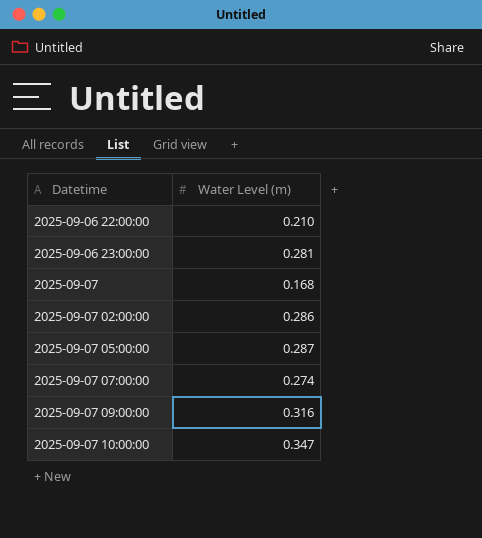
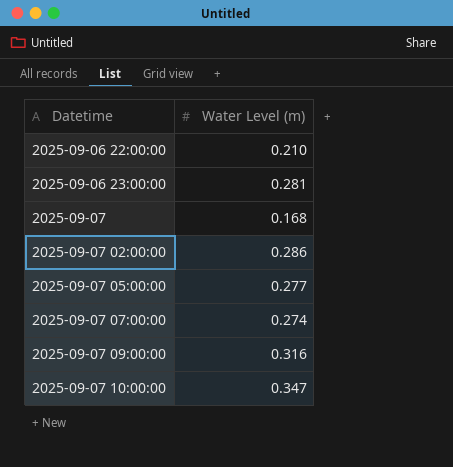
2025-09-07 05:00:00 | Water Level (m): 0.287 -> 0.277

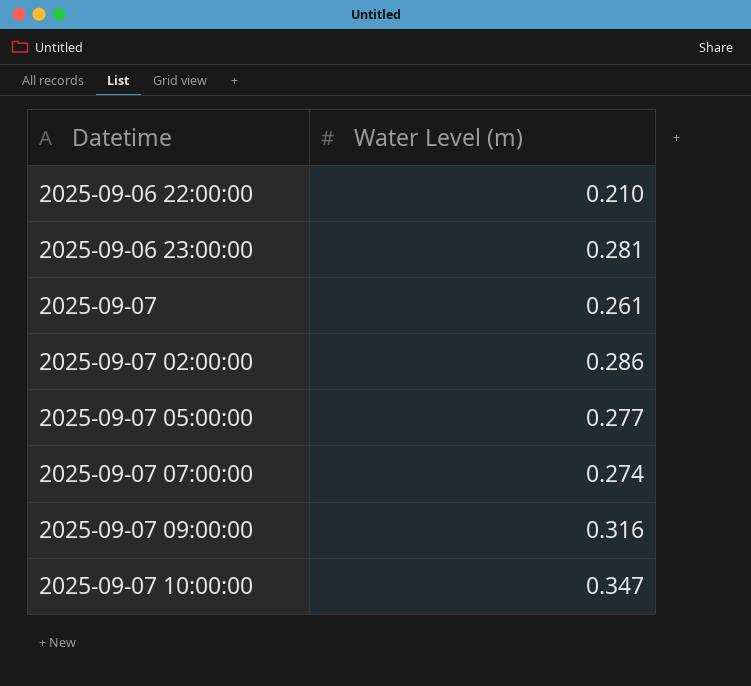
2025-09-07 | Water Level (m): 0.168 -> 0.261

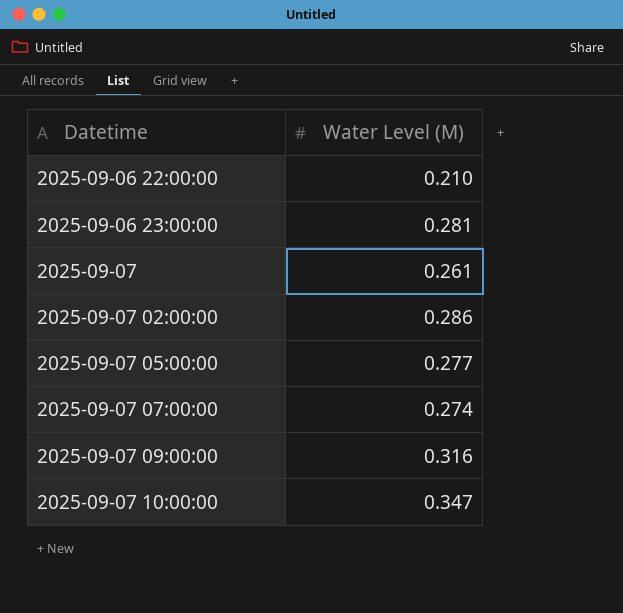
column name: Water Level (m) -> Water Level (M)

